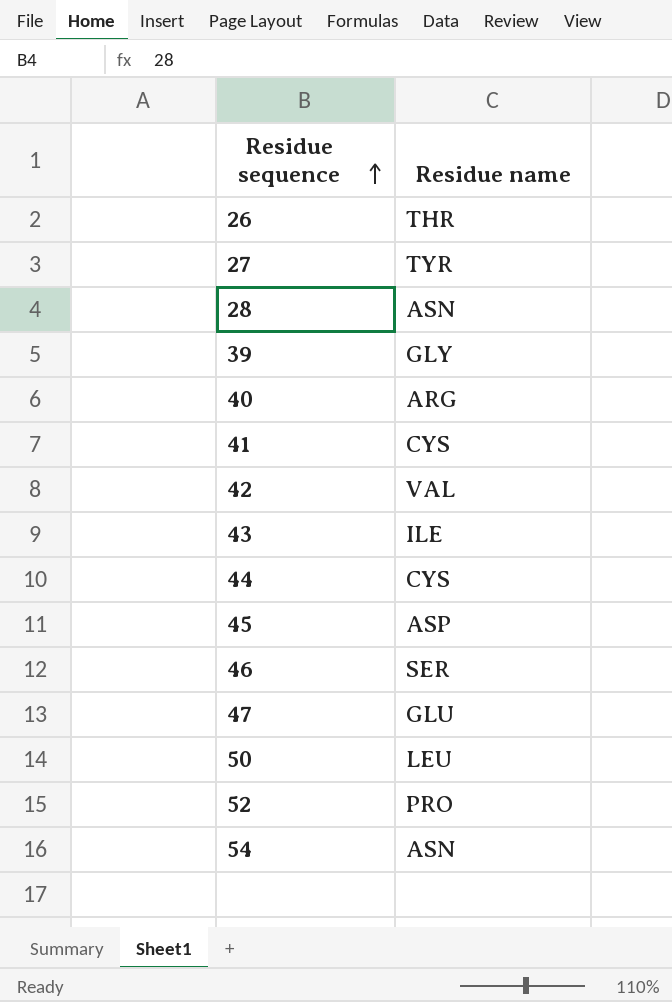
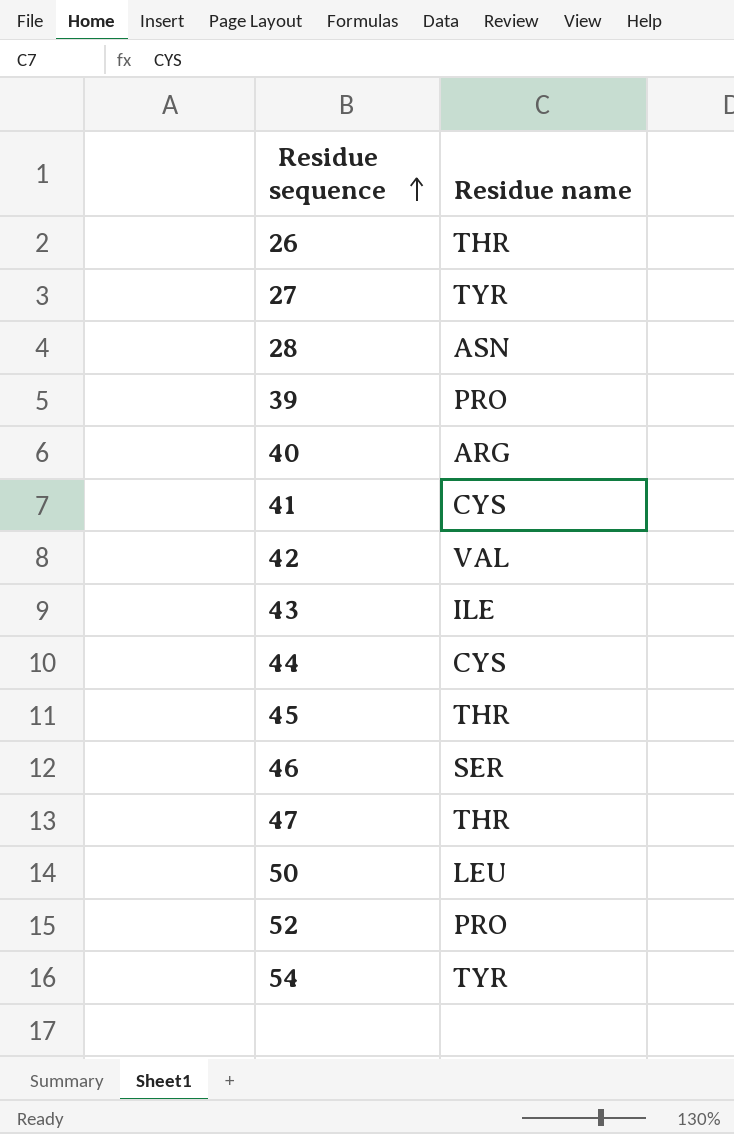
39 | Residue name: GLY -> PRO
45 | Residue name: ASP -> THR
47 | Residue name: GLU -> THR
54 | Residue name: ASN -> TYR

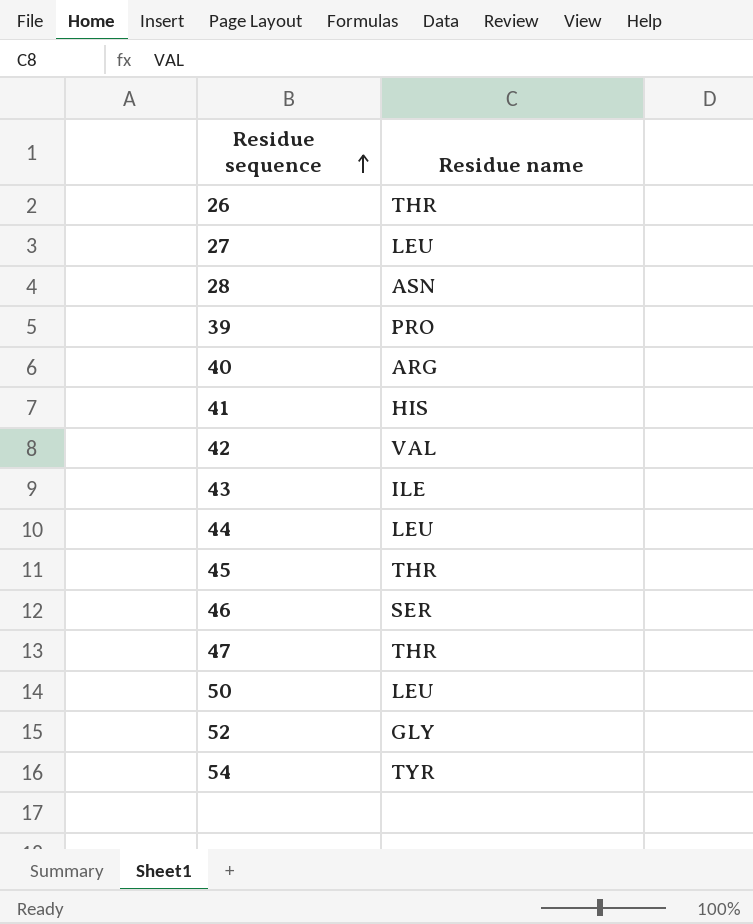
27 | Residue name: TYR -> LEU
41 | Residue name: CYS -> HIS
44 | Residue name: CYS -> LEU
52 | Residue name: PRO -> GLY

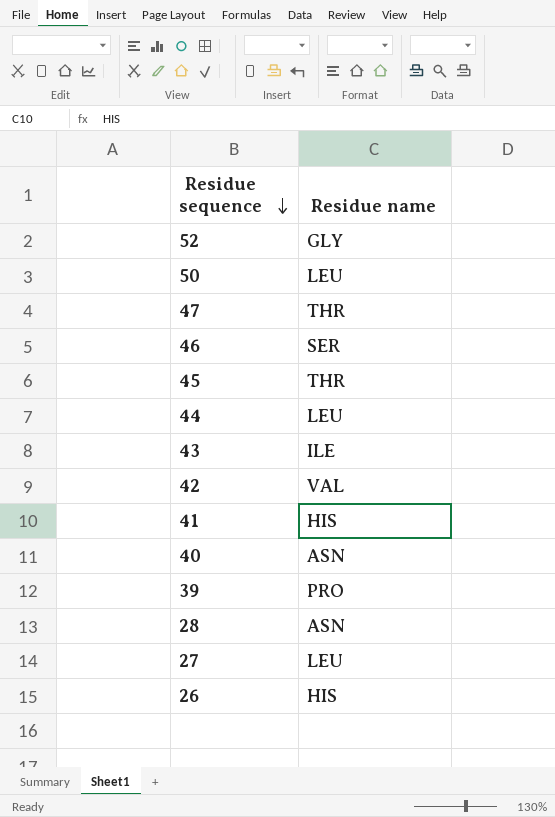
row order: Residue sequence ascending -> Residue sequence descending
row 54: TYR -> none
40 | Residue name: ARG -> ASN
26 | Residue name: THR -> HIS

